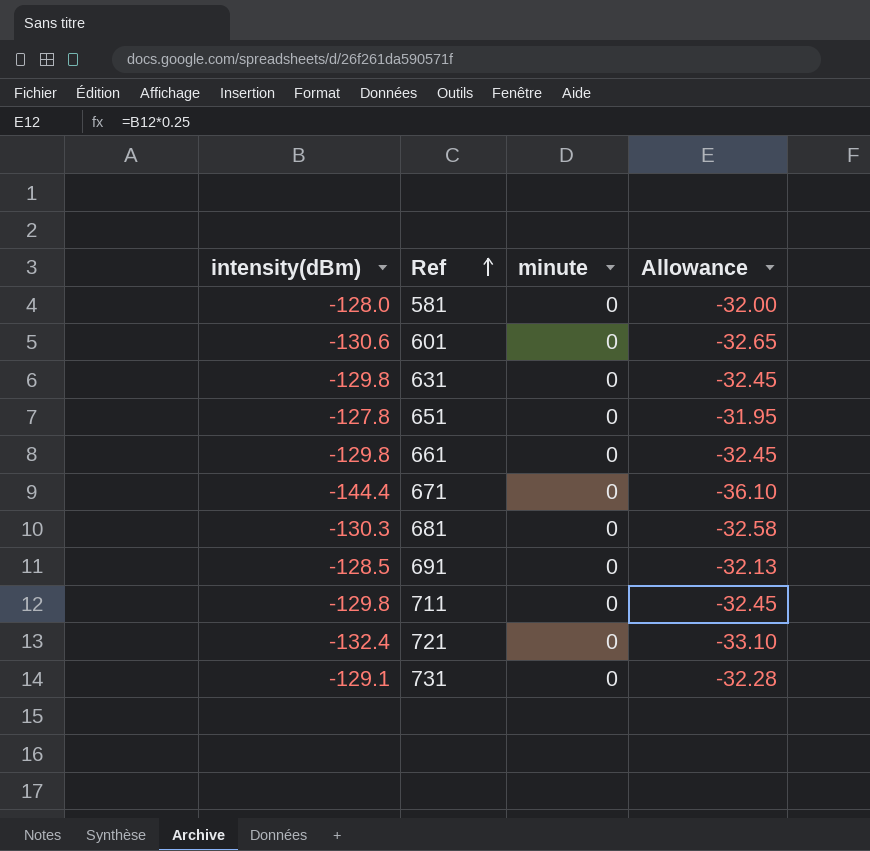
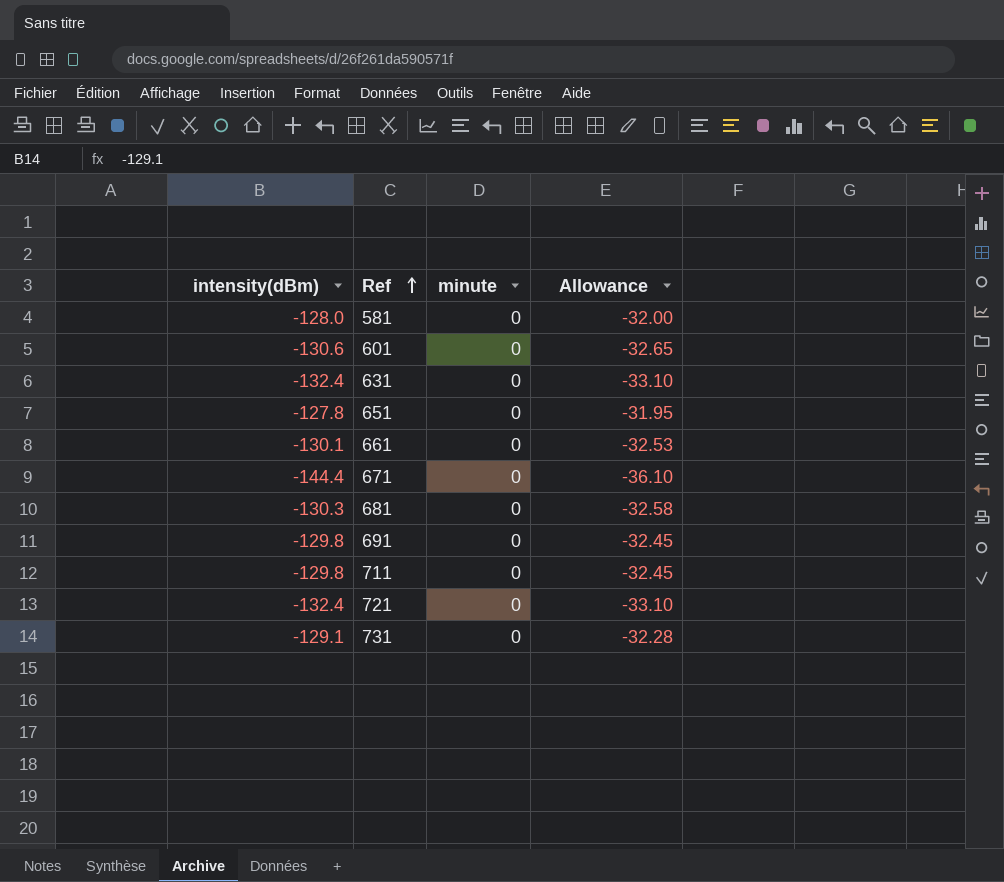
631 | intensity(dBm): -129.8 -> -132.4
631 | Allowance: -32.45 -> -33.10
661 | intensity(dBm): -129.8 -> -130.1
661 | Allowance: -32.45 -> -32.53
691 | intensity(dBm): -128.5 -> -129.8
691 | Allowance: -32.13 -> -32.45

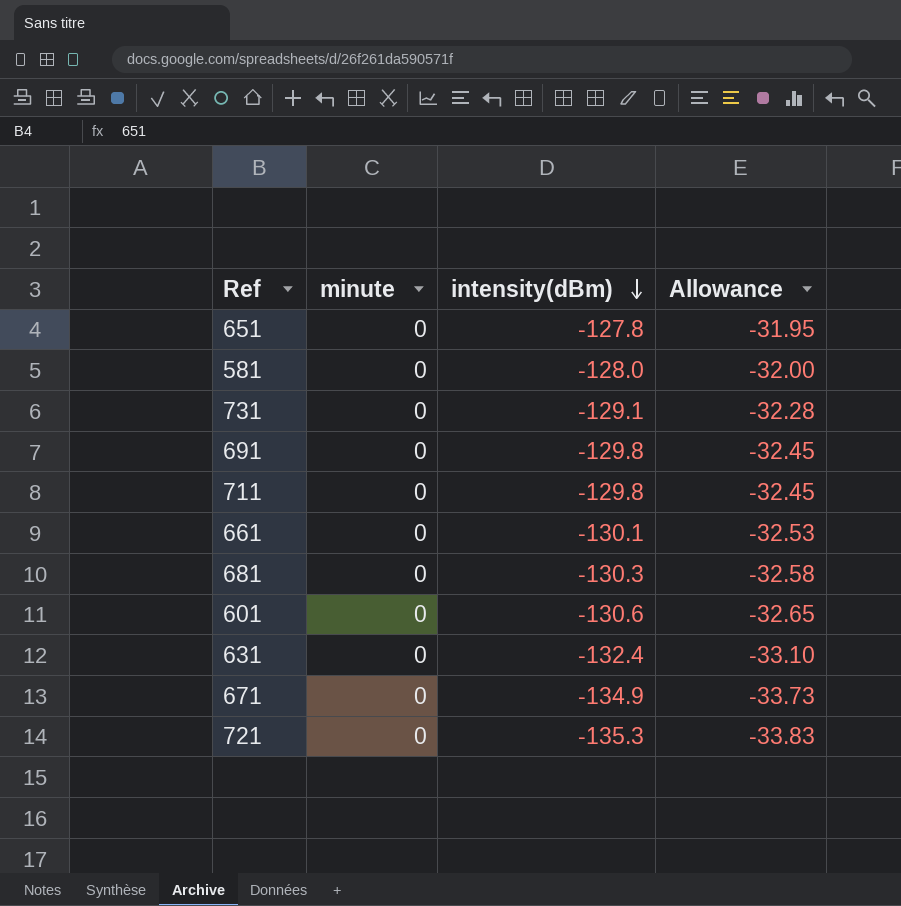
row order: Ref ascending -> intensity(dBm) descending
column intensity(dBm) | position: 1 -> 3
671 | intensity(dBm): -144.4 -> -134.9
671 | Allowance: -36.10 -> -33.73
721 | intensity(dBm): -132.4 -> -135.3
721 | Allowance: -33.10 -> -33.83

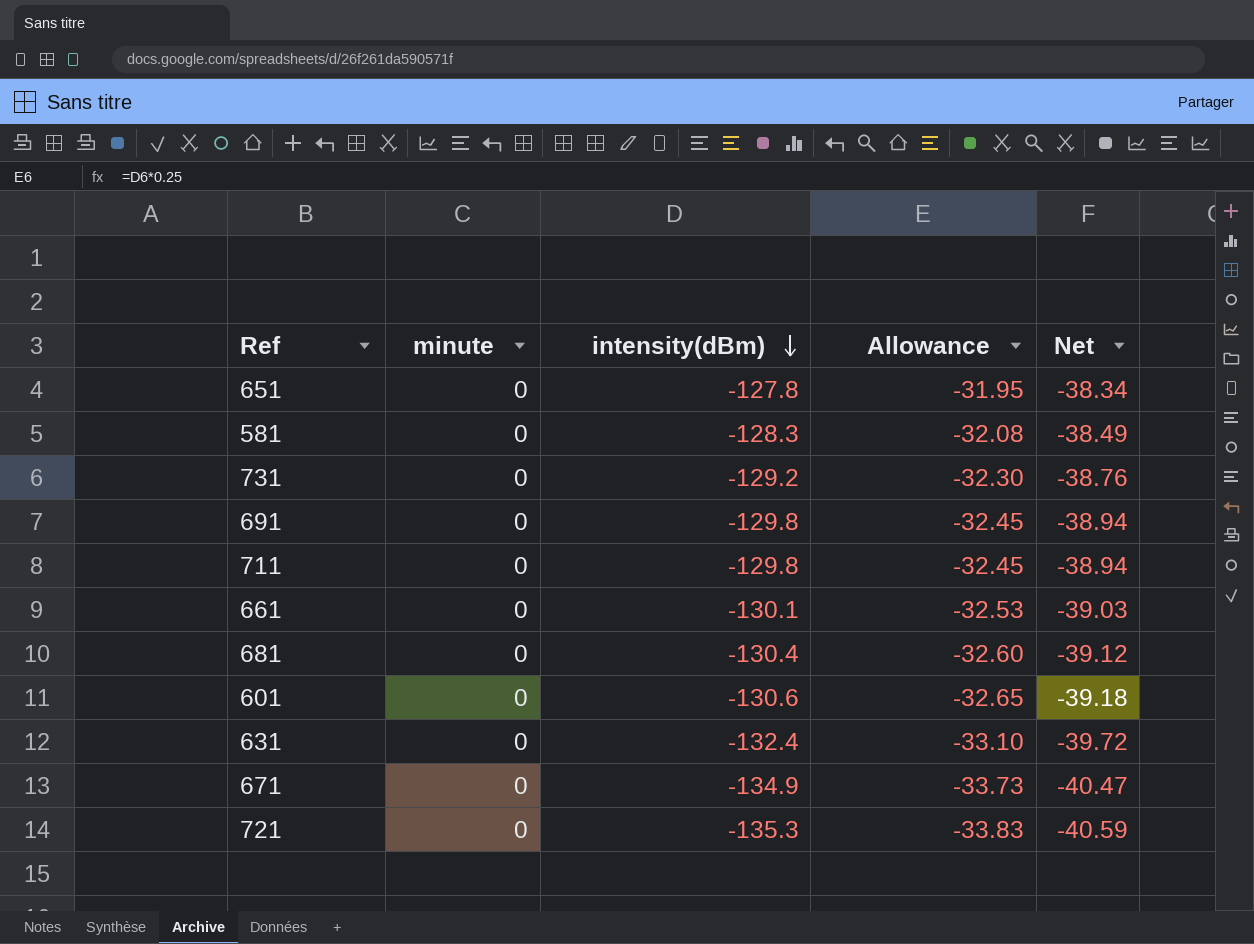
column Net | formula: none -> [intensity(dBm)] * 0.3
581 | intensity(dBm): -128.0 -> -128.3
581 | Allowance: -32.00 -> -32.08
731 | intensity(dBm): -129.1 -> -129.2
731 | Allowance: -32.28 -> -32.30
681 | intensity(dBm): -130.3 -> -130.4
681 | Allowance: -32.58 -> -32.60

